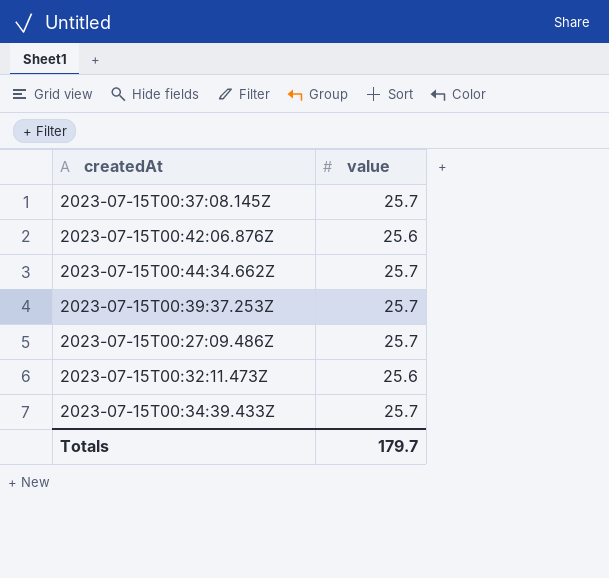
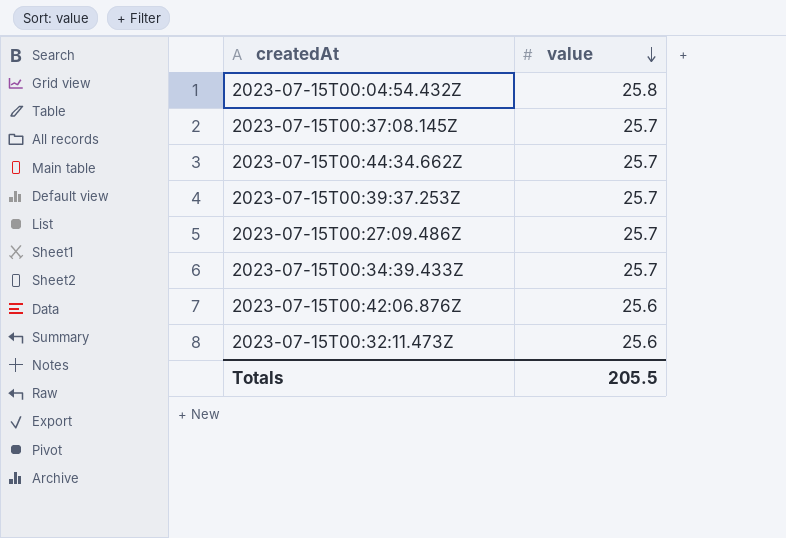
row order: none -> value descending
row 2023-07-15T00:04:54.432Z: none -> 25.8
Totals | value: 179.7 -> 205.5

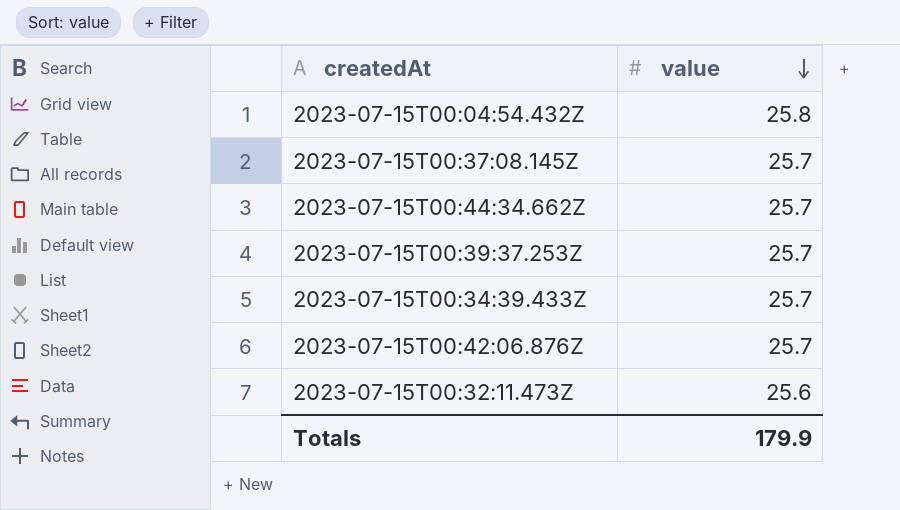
row 2023-07-15T00:27:09.486Z: 25.7 -> none
2023-07-15T00:42:06.876Z | value: 25.6 -> 25.7
Totals | value: 205.5 -> 179.9

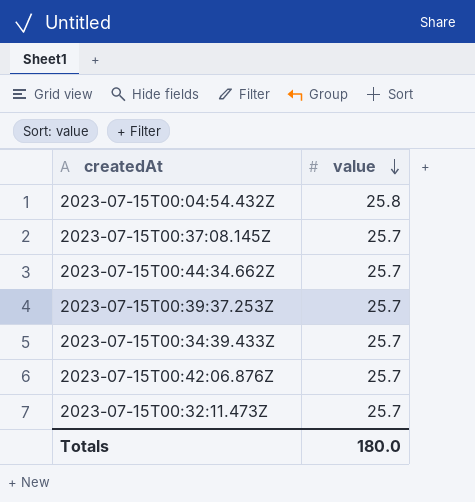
2023-07-15T00:32:11.473Z | value: 25.6 -> 25.7
Totals | value: 179.9 -> 180.0

